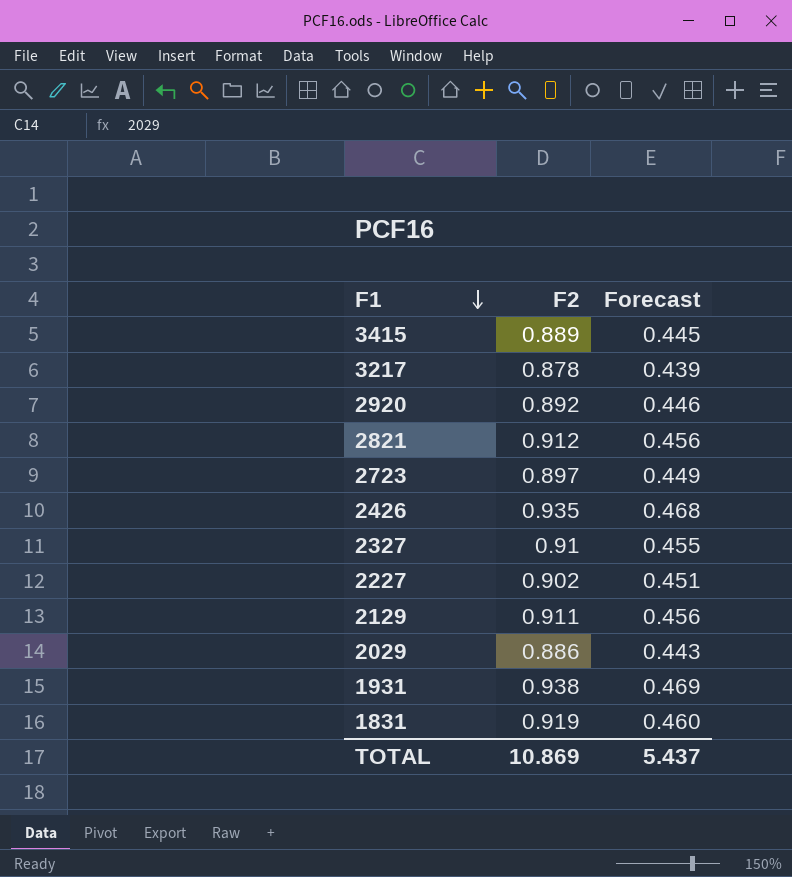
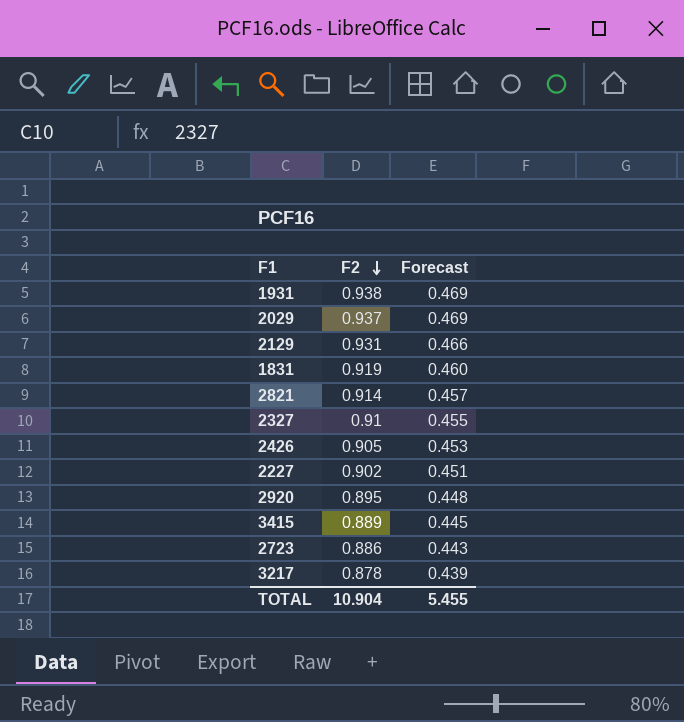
row order: F1 descending -> F2 descending
2029 | F2: 0.886 -> 0.937
2029 | Forecast: 0.443 -> 0.469
2129 | F2: 0.911 -> 0.931
2129 | Forecast: 0.456 -> 0.466
2821 | F2: 0.912 -> 0.914
2821 | Forecast: 0.456 -> 0.457
2426 | F2: 0.935 -> 0.905
2426 | Forecast: 0.468 -> 0.453
2920 | F2: 0.892 -> 0.895
2920 | Forecast: 0.446 -> 0.448
2723 | F2: 0.897 -> 0.886
2723 | Forecast: 0.449 -> 0.443
TOTAL | F2: 10.869 -> 10.904
TOTAL | Forecast: 5.437 -> 5.455

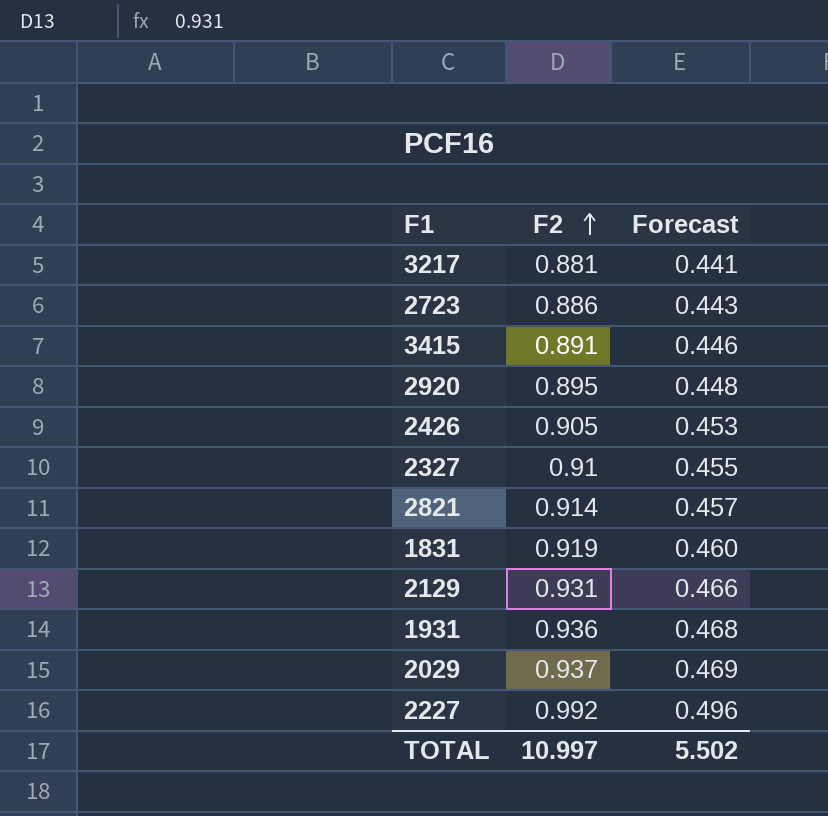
row order: F2 descending -> F2 ascending
3217 | F2: 0.878 -> 0.881
3217 | Forecast: 0.439 -> 0.441
3415 | F2: 0.889 -> 0.891
3415 | Forecast: 0.445 -> 0.446
1931 | F2: 0.938 -> 0.936
1931 | Forecast: 0.469 -> 0.468
2227 | F2: 0.902 -> 0.992
2227 | Forecast: 0.451 -> 0.496
TOTAL | F2: 10.904 -> 10.997
TOTAL | Forecast: 5.455 -> 5.502

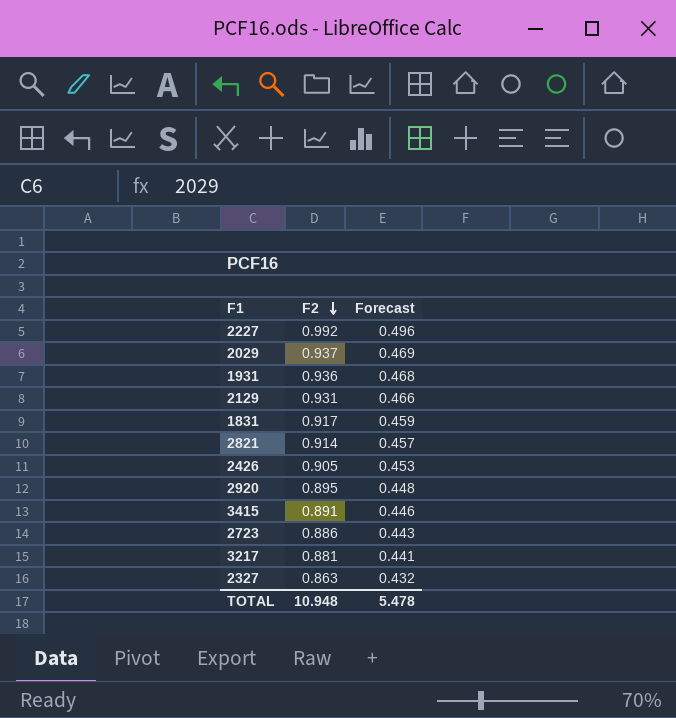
row order: F2 ascending -> F2 descending
1831 | F2: 0.919 -> 0.917
1831 | Forecast: 0.460 -> 0.459
2327 | F2: 0.91 -> 0.863
2327 | Forecast: 0.455 -> 0.432
TOTAL | F2: 10.997 -> 10.948
TOTAL | Forecast: 5.502 -> 5.478

